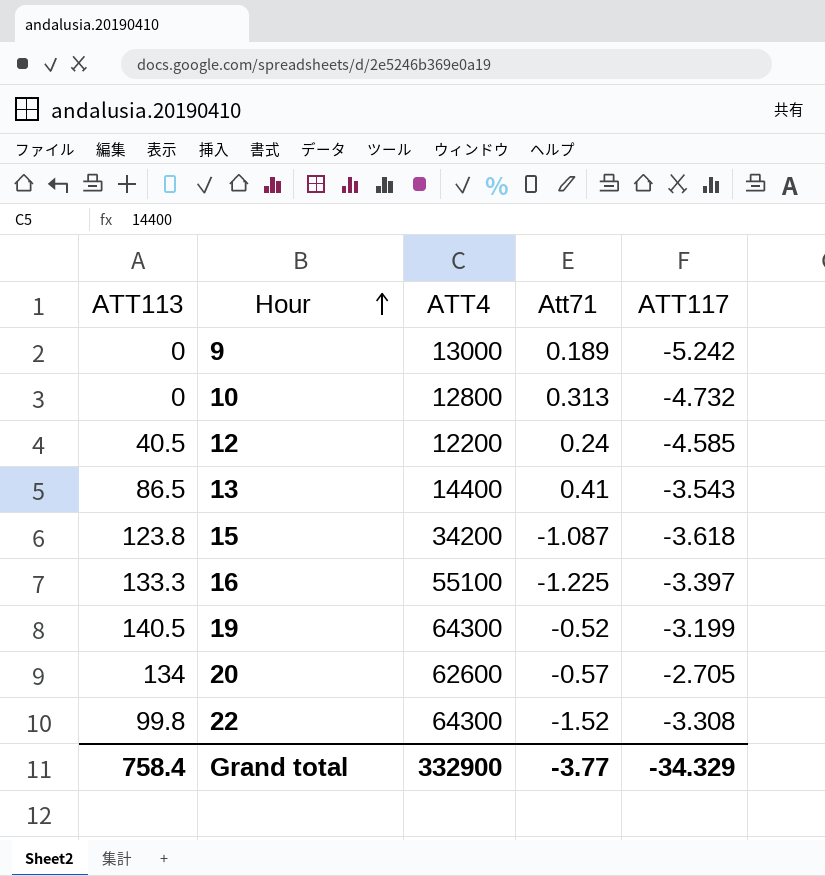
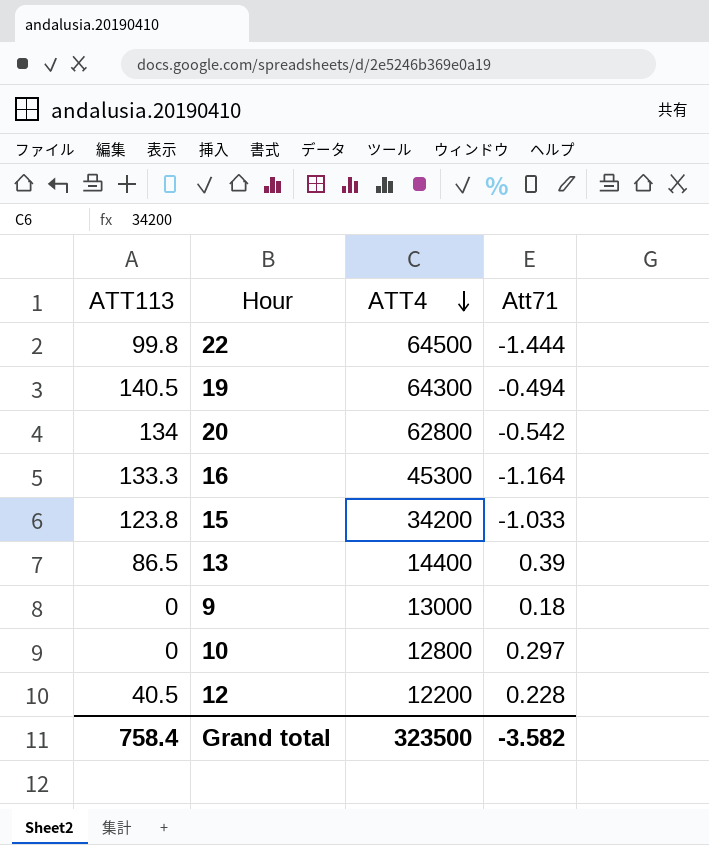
row order: Hour ascending -> ATT4 descending
column ATT117 | position: 5 -> none
22 | ATT4: 64300 -> 64500
22 | Att71: -1.52 -> -1.444
19 | Att71: -0.52 -> -0.494
20 | ATT4: 62600 -> 62800
20 | Att71: -0.57 -> -0.542
16 | ATT4: 55100 -> 45300
16 | Att71: -1.225 -> -1.164
15 | Att71: -1.087 -> -1.033
13 | Att71: 0.41 -> 0.39
9 | Att71: 0.189 -> 0.18
10 | Att71: 0.313 -> 0.297
12 | Att71: 0.24 -> 0.228
Grand total | ATT4: 332900 -> 323500
Grand total | Att71: -3.77 -> -3.582

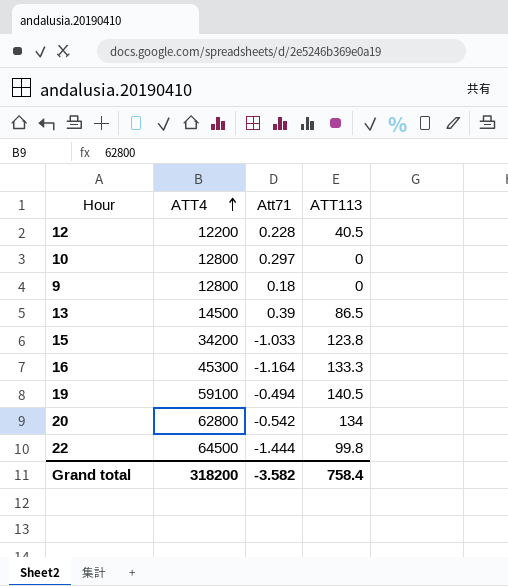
row order: ATT4 descending -> ATT4 ascending
column ATT113 | position: 1 -> 4
9 | ATT4: 13000 -> 12800
13 | ATT4: 14400 -> 14500
19 | ATT4: 64300 -> 59100
Grand total | ATT4: 323500 -> 318200

